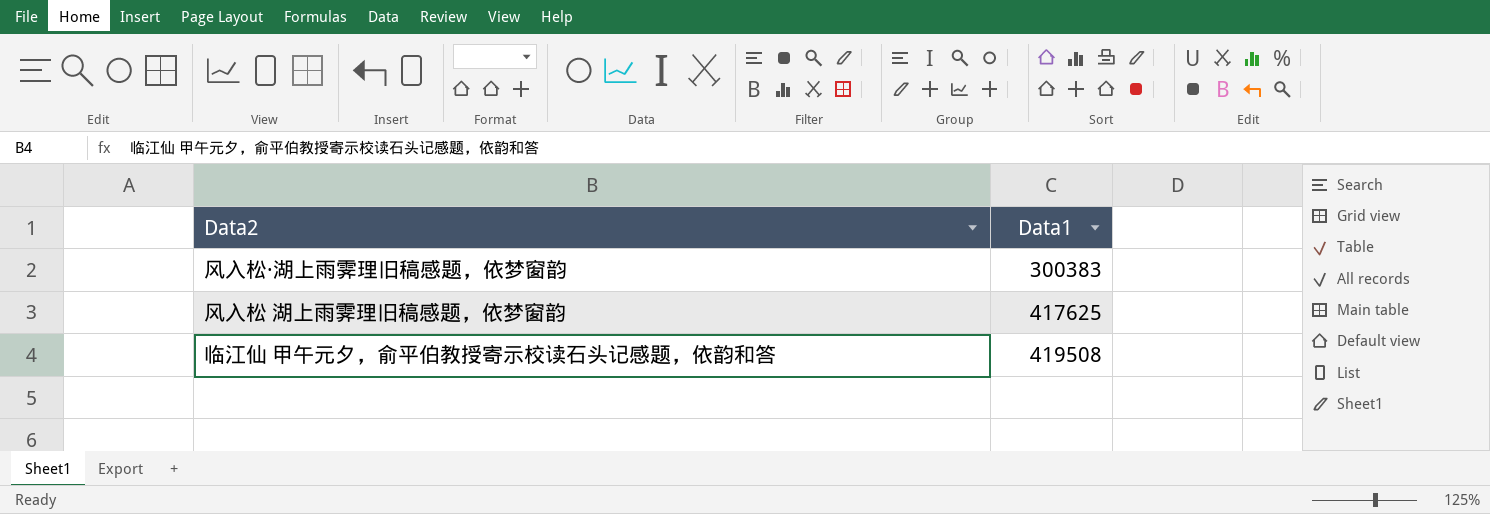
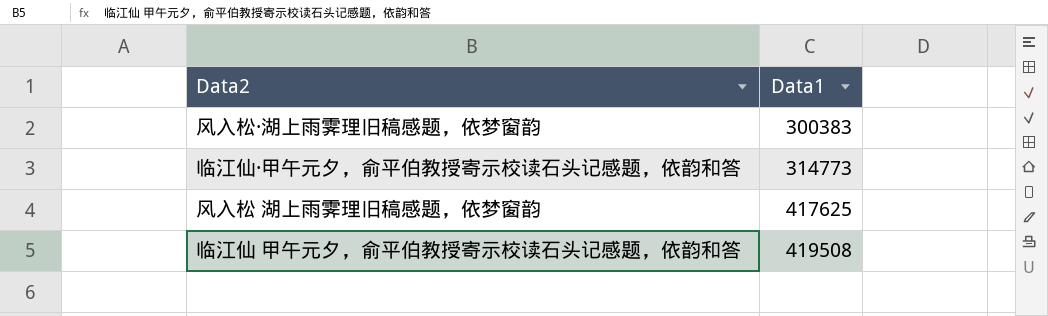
row 临江仙·甲午元夕，俞平伯教授寄示校读石头记感题，依韵和答: none -> 314773

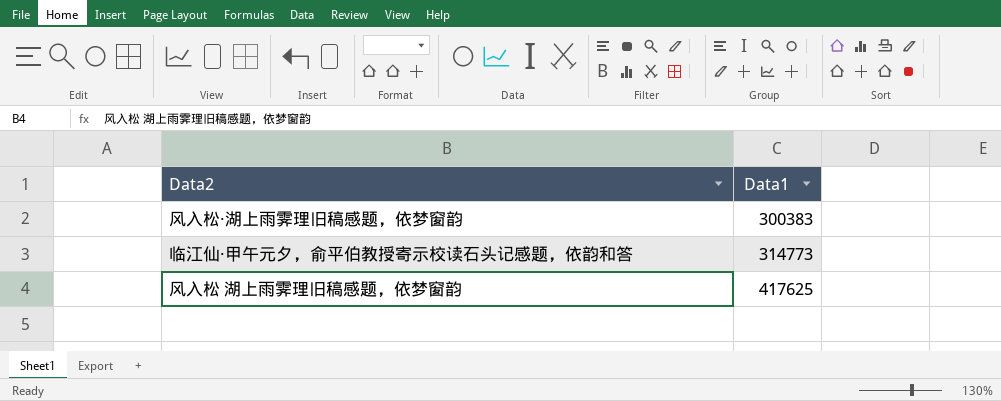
row 临江仙 甲午元夕，俞平伯教授寄示校读石头记感题，依韵和答: 419508 -> none

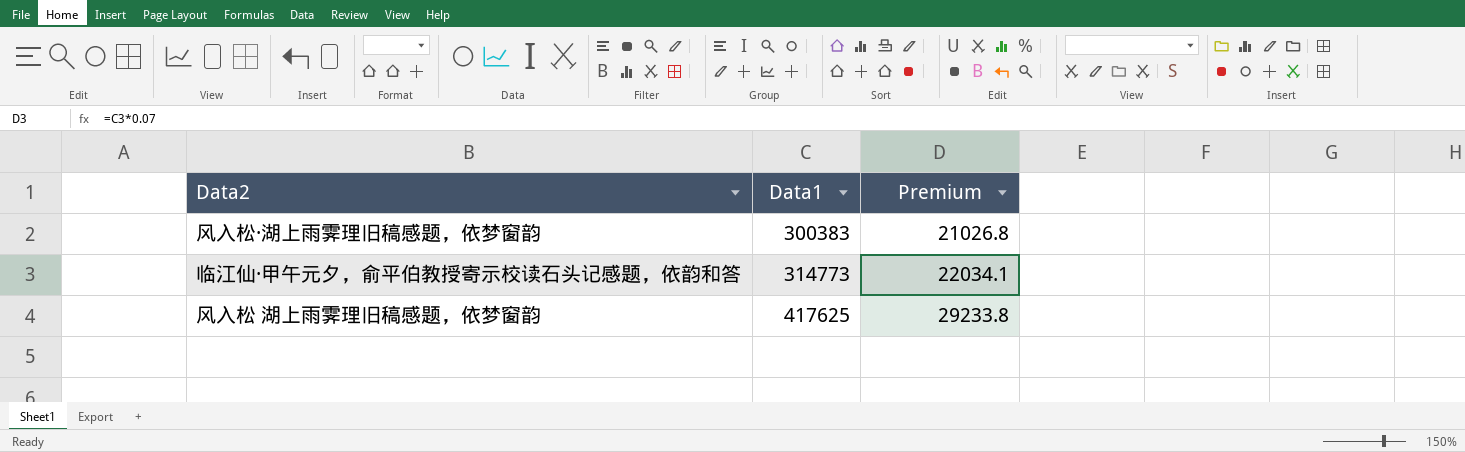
column Premium | formula: none -> [Data1] * 0.07

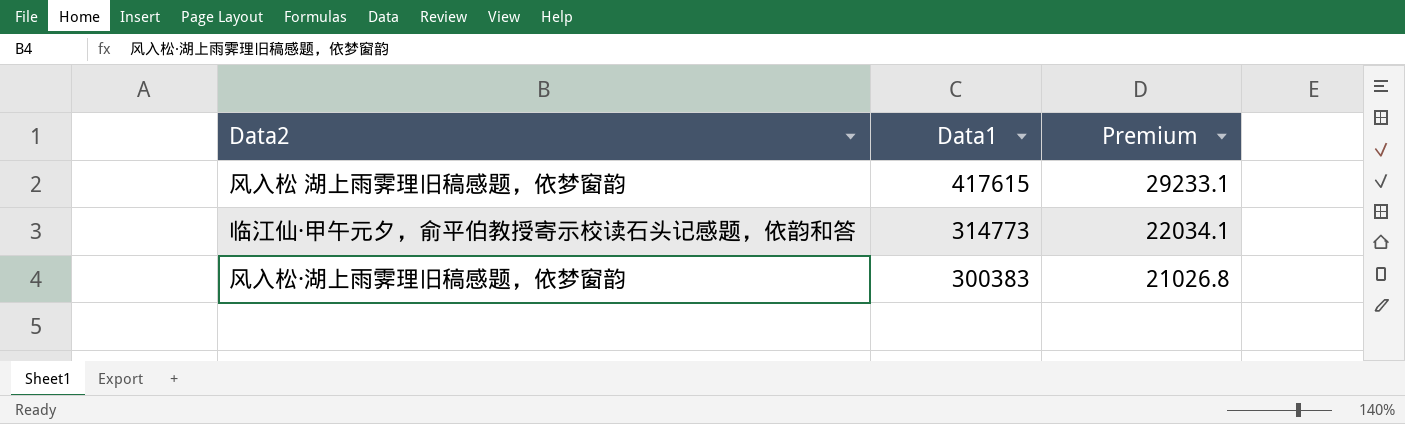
row order: Data1 ascending -> Data1 descending
风入松 湖上雨霁理旧稿感题，依梦窗韵 | Data1: 417625 -> 417615
风入松 湖上雨霁理旧稿感题，依梦窗韵 | Premium: 29233.8 -> 29233.1

